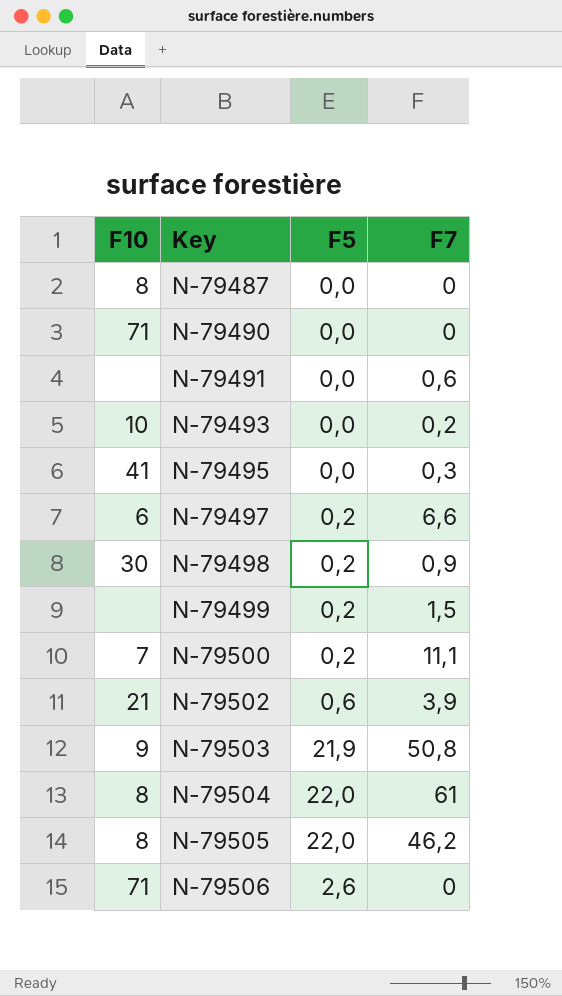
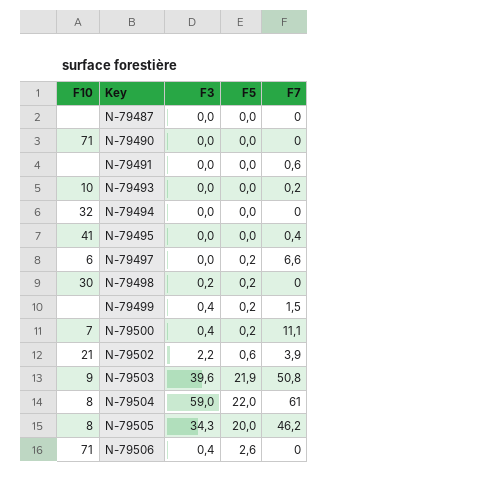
column F3 | position: none -> 3
N-79487 | F10: 8 -> none
row N-79494: none -> 32 | 0,0 | 0,0 | 0
N-79495 | F7: 0,3 -> 0,4
N-79498 | F7: 0,9 -> 0
N-79505 | F5: 22,0 -> 20,0

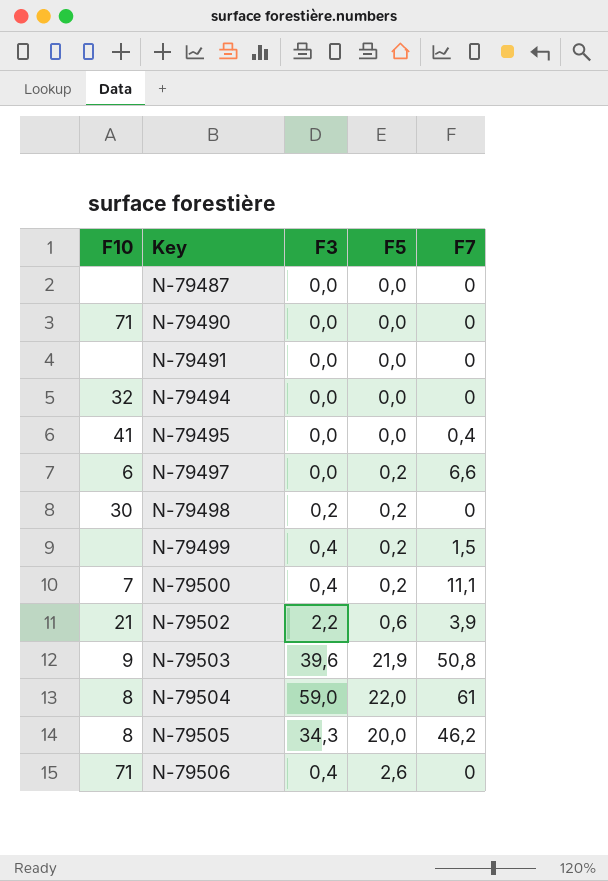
row N-79493: 10 | 0,0 | 0,0 | 0,2 -> none
N-79491 | F7: 0,6 -> 0

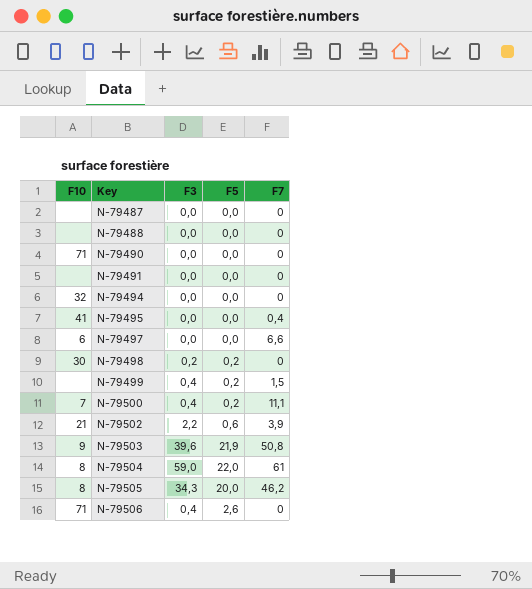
row N-79488: none -> none | 0,0 | 0,0 | 0
N-79497 | F5: 0,2 -> 0,0

